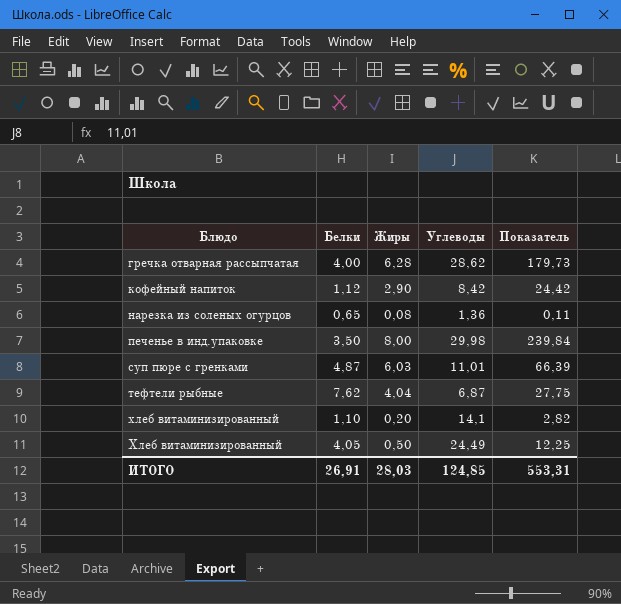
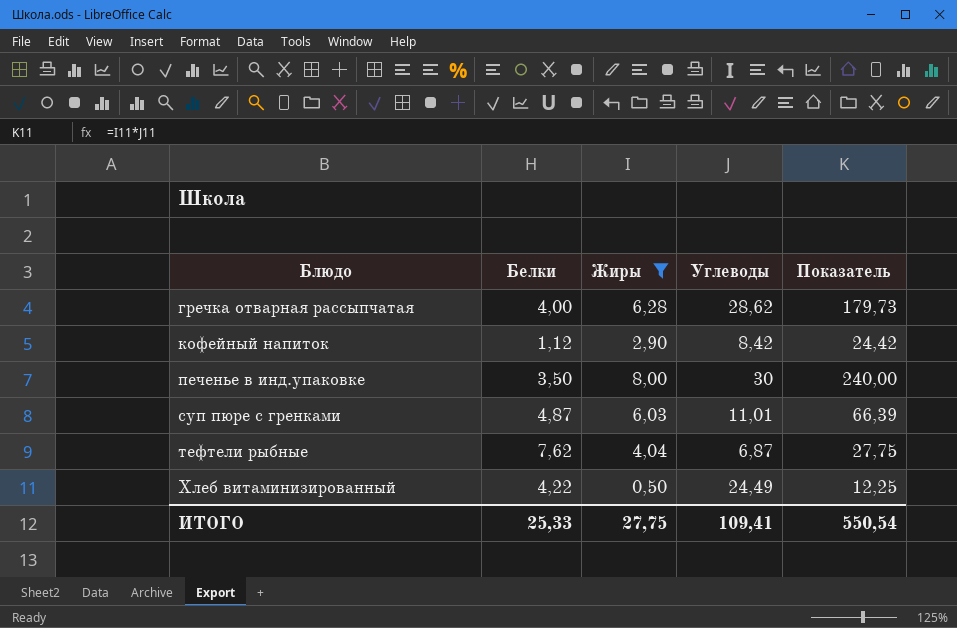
filter: none -> Жиры >= 0,50
печенье в инд.упаковке | Углеводы: 29,98 -> 30
печенье в инд.упаковке | Показатель: 239,84 -> 240,00
Хлеб витаминизированный | Белки: 4,05 -> 4,22
ИТОГО | Белки: 26,91 -> 25,33
ИТОГО | Жиры: 28,03 -> 27,75
ИТОГО | Углеводы: 124,85 -> 109,41
ИТОГО | Показатель: 553,31 -> 550,54

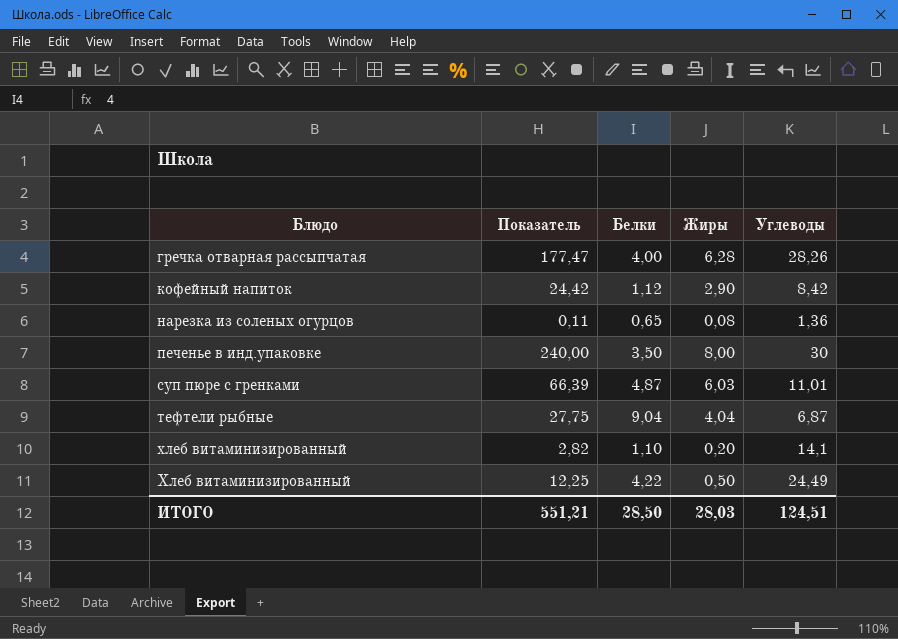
filter: Жиры >= 0,50 -> none
column Показатель | position: 5 -> 2
гречка отварная рассыпчатая | Показатель: 179,73 -> 177,47
гречка отварная рассыпчатая | Углеводы: 28,62 -> 28,26
тефтели рыбные | Белки: 7,62 -> 9,04
ИТОГО | Показатель: 550,54 -> 551,21
ИТОГО | Белки: 25,33 -> 28,50
ИТОГО | Жиры: 27,75 -> 28,03
ИТОГО | Углеводы: 109,41 -> 124,51

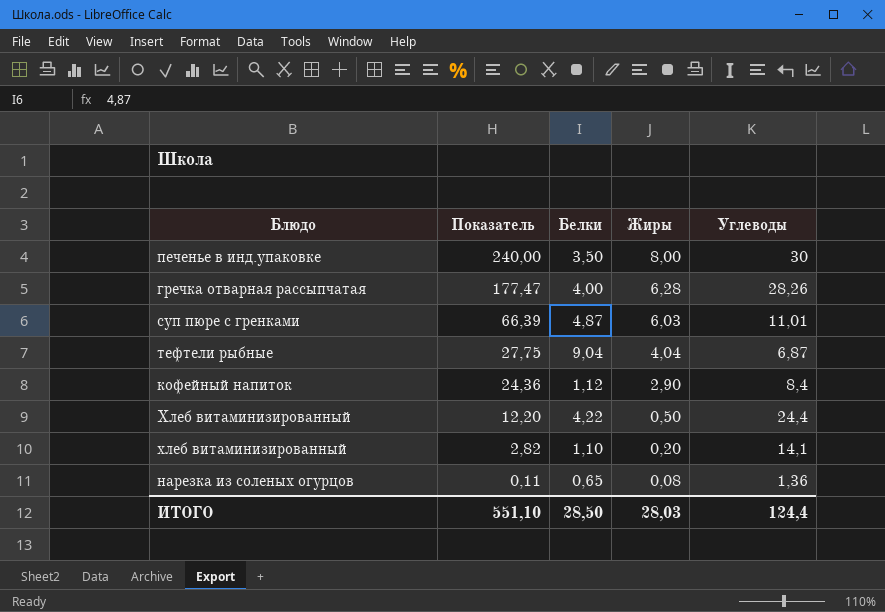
row order: Блюдо ascending -> Показатель descending
кофейный напиток | Показатель: 24,42 -> 24,36
кофейный напиток | Углеводы: 8,42 -> 8,4
Хлеб витаминизированный | Показатель: 12,25 -> 12,20
Хлеб витаминизированный | Углеводы: 24,49 -> 24,4
ИТОГО | Показатель: 551,21 -> 551,10
ИТОГО | Углеводы: 124,51 -> 124,4

